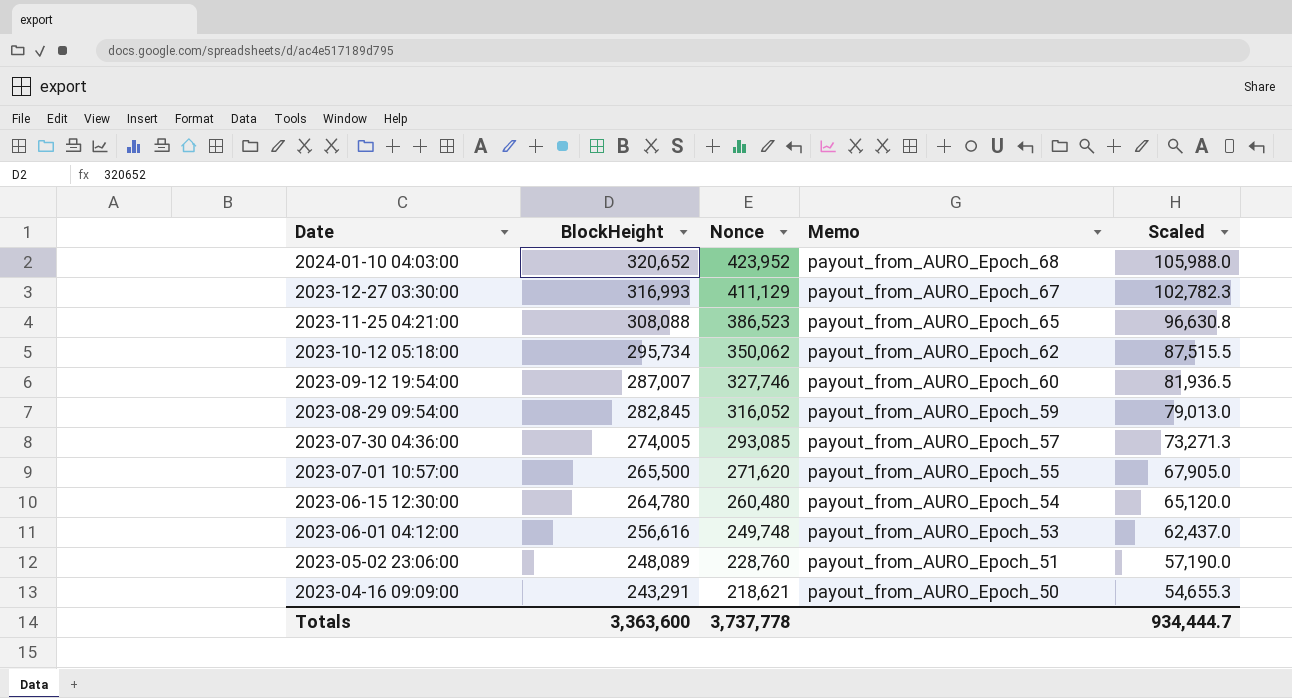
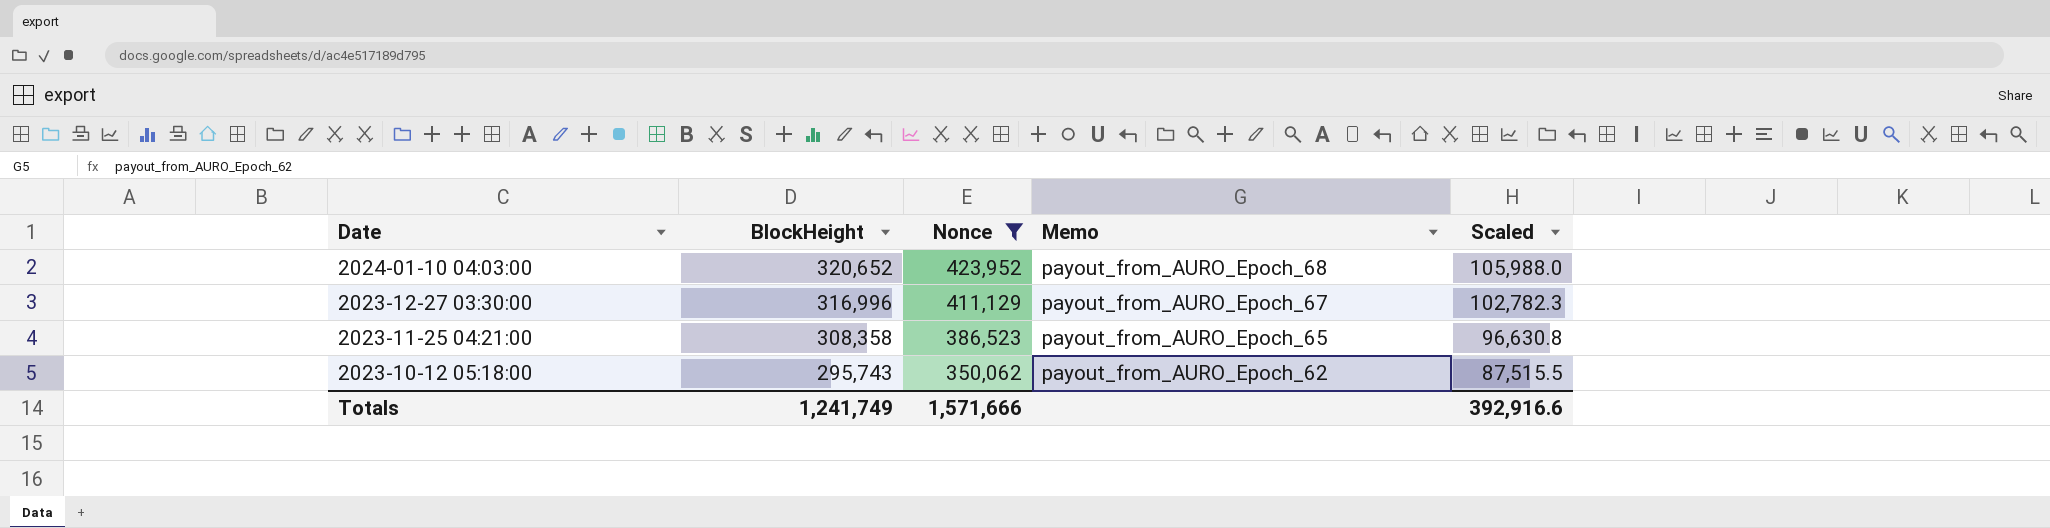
filter: none -> Nonce >= 350,062
2023-12-27 03:30:00 | BlockHeight: 316,993 -> 316,996
2023-11-25 04:21:00 | BlockHeight: 308,088 -> 308,358
2023-10-12 05:18:00 | BlockHeight: 295,734 -> 295,743
Totals | BlockHeight: 3,363,600 -> 1,241,749
Totals | Nonce: 3,737,778 -> 1,571,666
Totals | Scaled: 934,444.7 -> 392,916.6

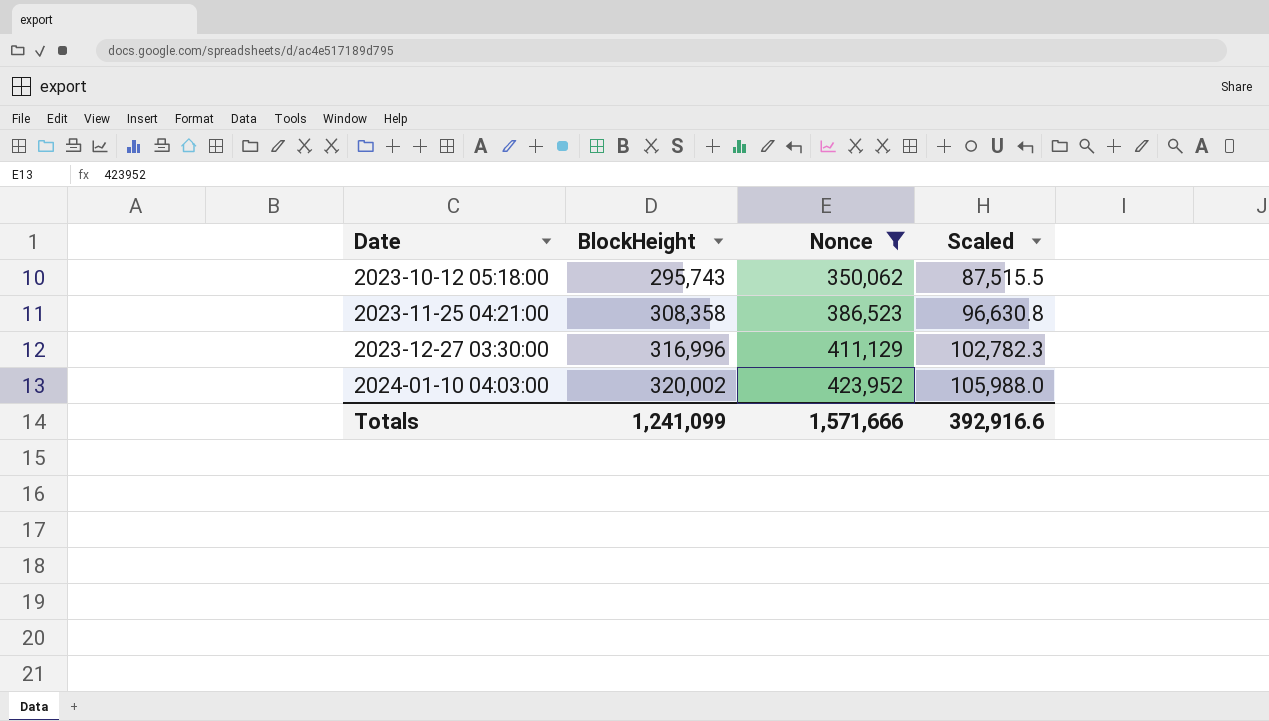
row order: Date descending -> Date ascending
column Memo | position: 4 -> none
2024-01-10 04:03:00 | BlockHeight: 320,652 -> 320,002
Totals | BlockHeight: 1,241,749 -> 1,241,099

